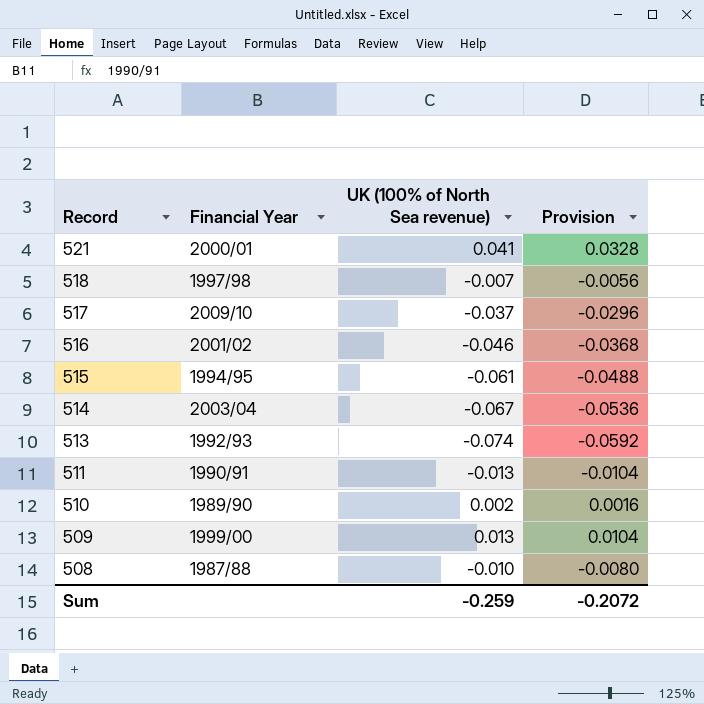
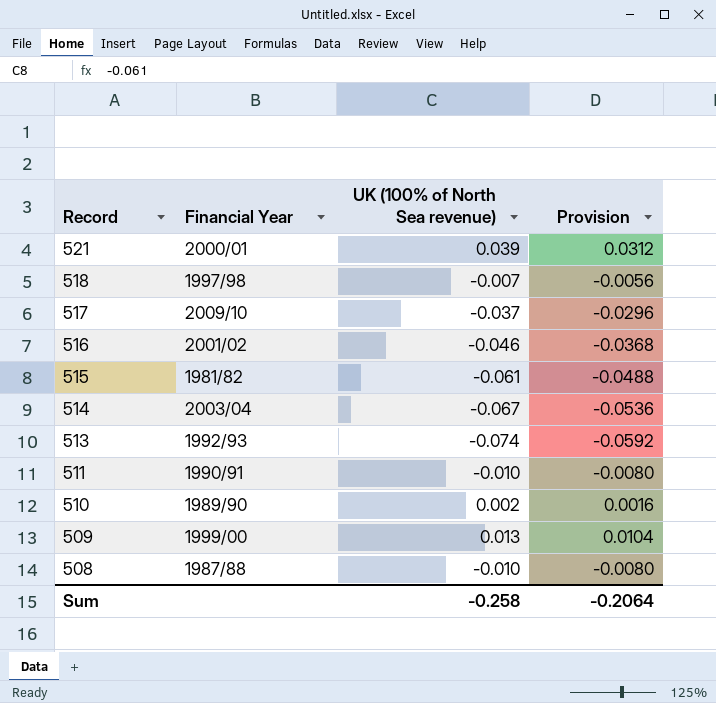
521 | UK (100% of North Sea revenue): 0.041 -> 0.039
521 | Provision: 0.0328 -> 0.0312
515 | Financial Year: 1994/95 -> 1981/82
511 | UK (100% of North Sea revenue): -0.013 -> -0.010
511 | Provision: -0.0104 -> -0.0080
Sum | UK (100% of North Sea revenue): -0.259 -> -0.258
Sum | Provision: -0.2072 -> -0.2064

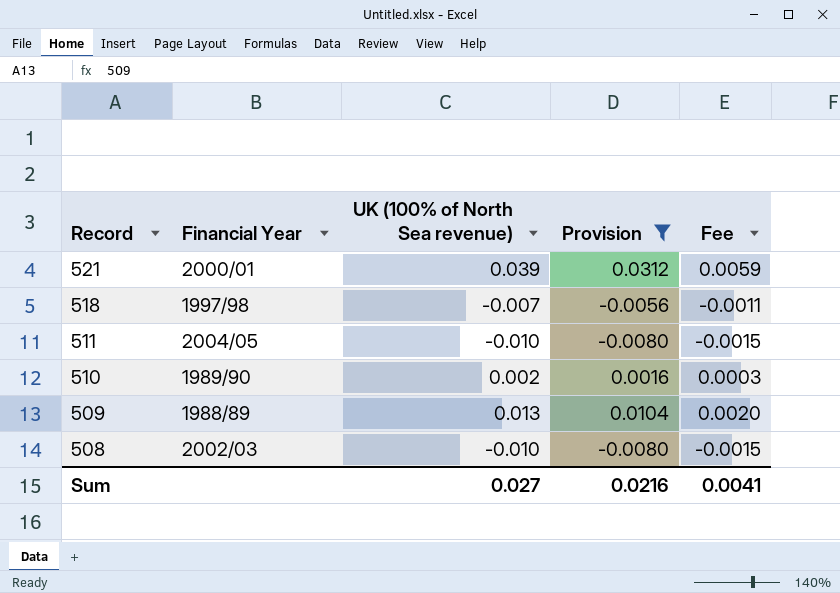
filter: none -> Provision >= -0.0080
column Fee | formula: none -> [UK (100% of North Sea revenue)] * 0.15
511 | Financial Year: 1990/91 -> 2004/05
509 | Financial Year: 1999/00 -> 1988/89
508 | Financial Year: 1987/88 -> 2002/03
Sum | UK (100% of North Sea revenue): -0.258 -> 0.027
Sum | Provision: -0.2064 -> 0.0216

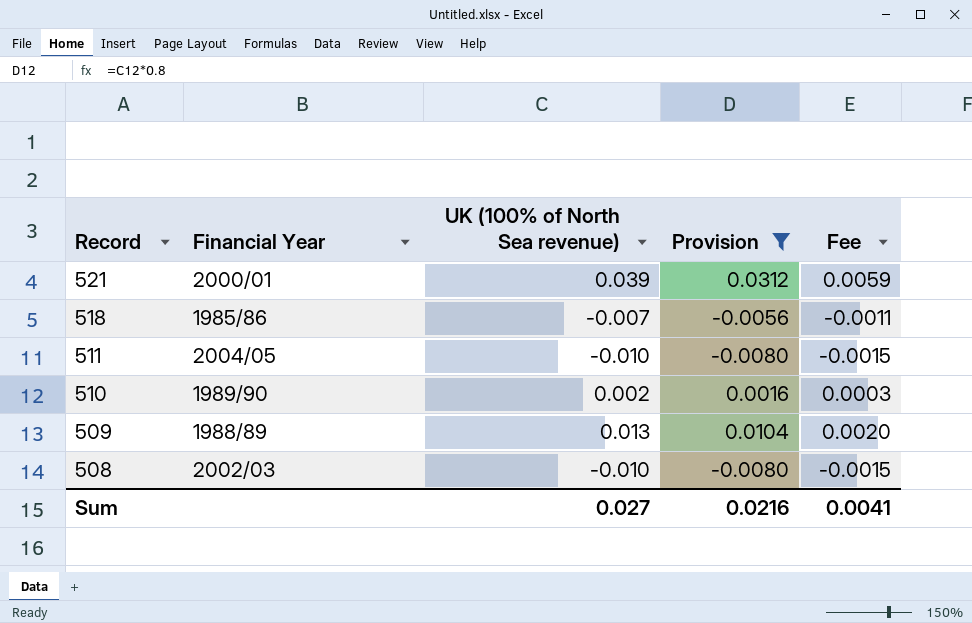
518 | Financial Year: 1997/98 -> 1985/86

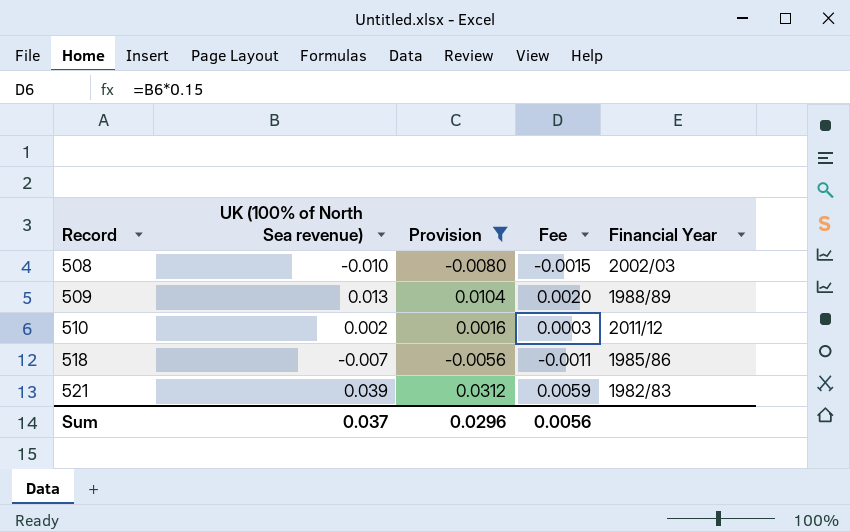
row order: Record descending -> Record ascending
column Financial Year | position: 2 -> 5
row 511: 2004/05 | -0.010 | -0.0080 | -0.0015 -> none
510 | Financial Year: 1989/90 -> 2011/12
521 | Financial Year: 2000/01 -> 1982/83
Sum | UK (100% of North Sea revenue): 0.027 -> 0.037
Sum | Provision: 0.0216 -> 0.0296
Sum | Fee: 0.0041 -> 0.0056

